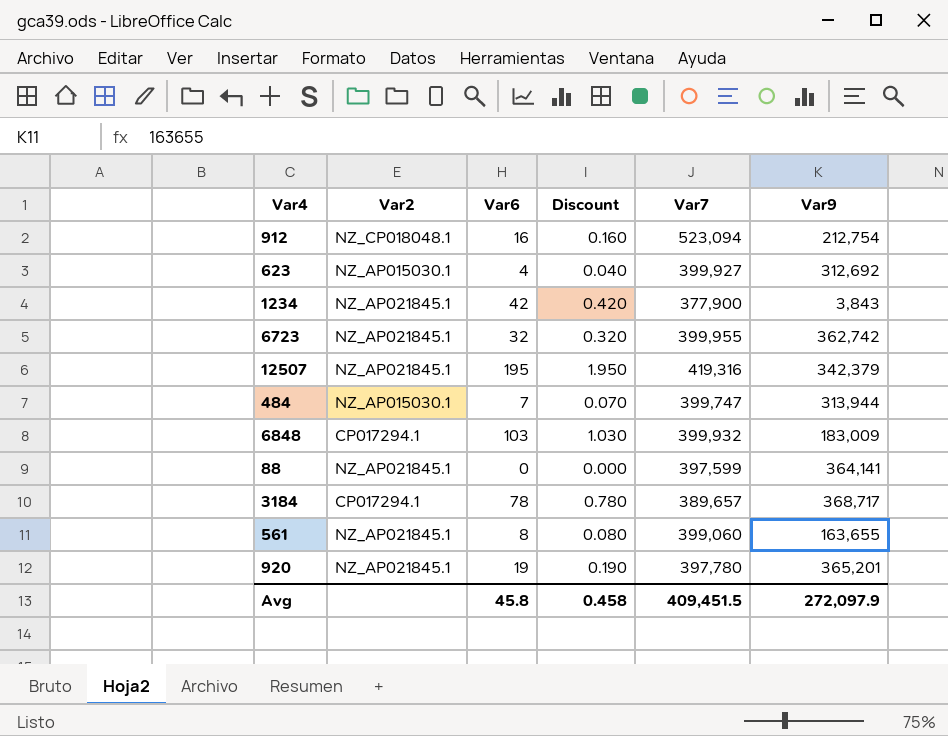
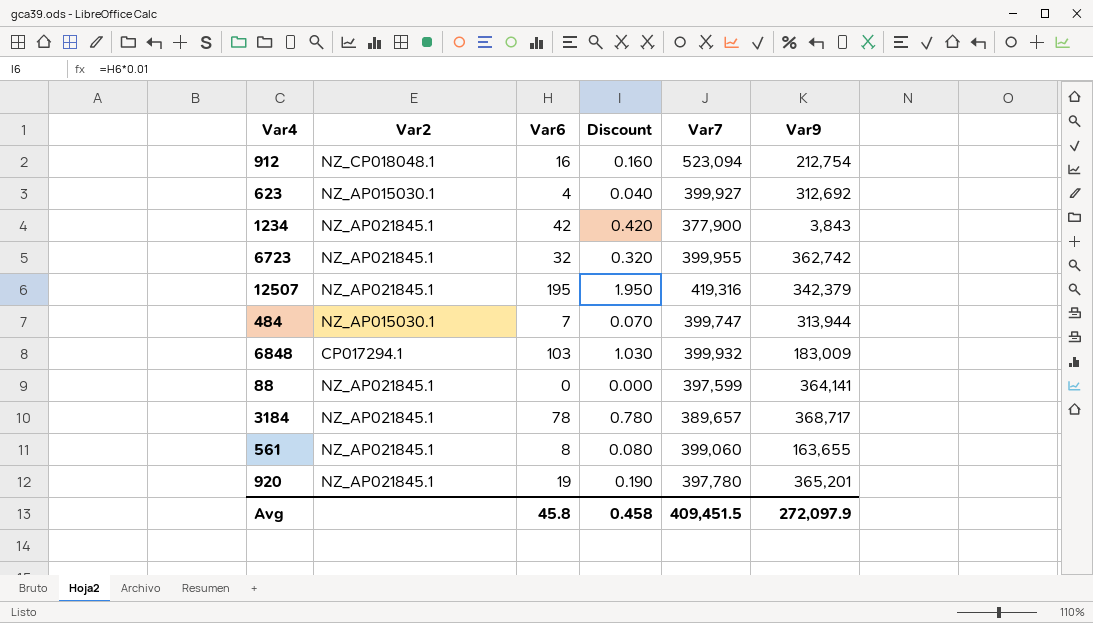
3184 | Var2: CP017294.1 -> NZ_AP021845.1

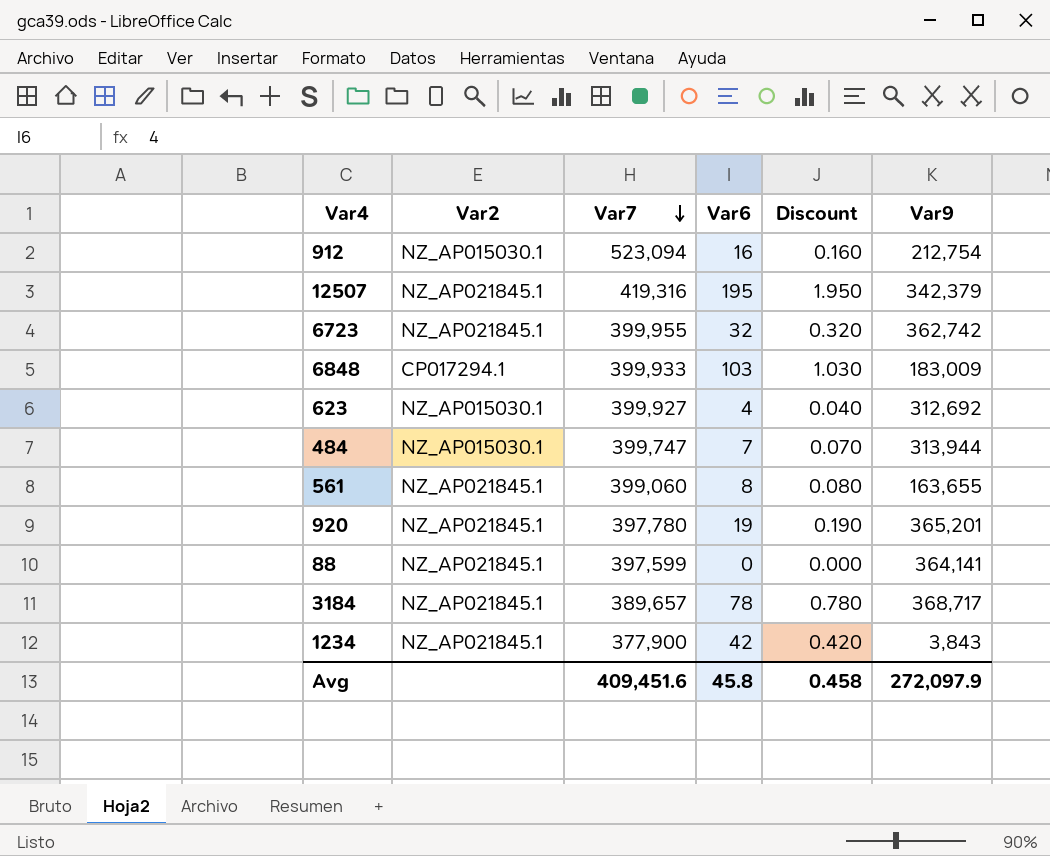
row order: none -> Var7 descending
column Var7 | position: 5 -> 3
912 | Var2: NZ_CP018048.1 -> NZ_AP015030.1
6848 | Var7: 399,932 -> 399,933
Avg | Var7: 409,451.5 -> 409,451.6

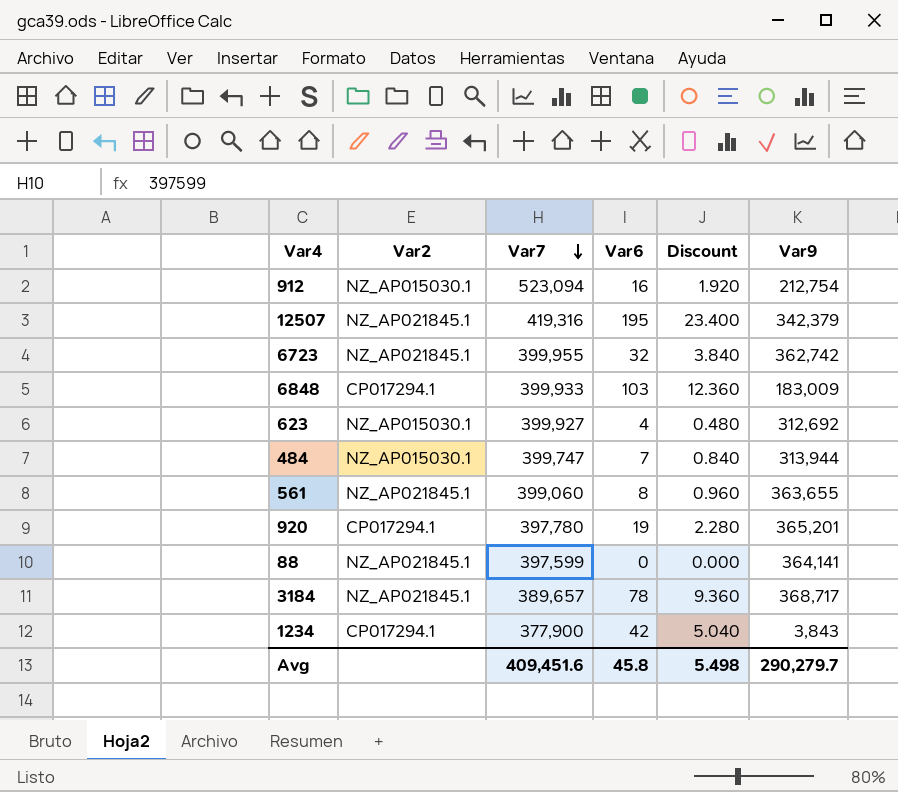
column Discount | formula: [Var6] * 0.01 -> [Var6] * 0.12
561 | Var9: 163,655 -> 363,655
920 | Var2: NZ_AP021845.1 -> CP017294.1
1234 | Var2: NZ_AP021845.1 -> CP017294.1
Avg | Discount: 0.458 -> 5.498
Avg | Var9: 272,097.9 -> 290,279.7

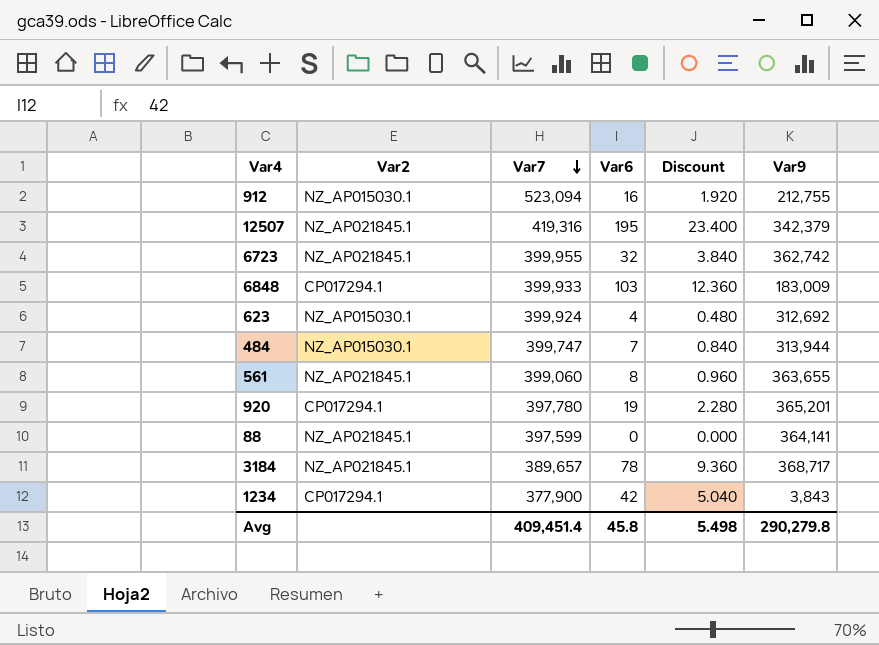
912 | Var9: 212,754 -> 212,755
623 | Var7: 399,927 -> 399,924
Avg | Var7: 409,451.6 -> 409,451.4
Avg | Var9: 290,279.7 -> 290,279.8

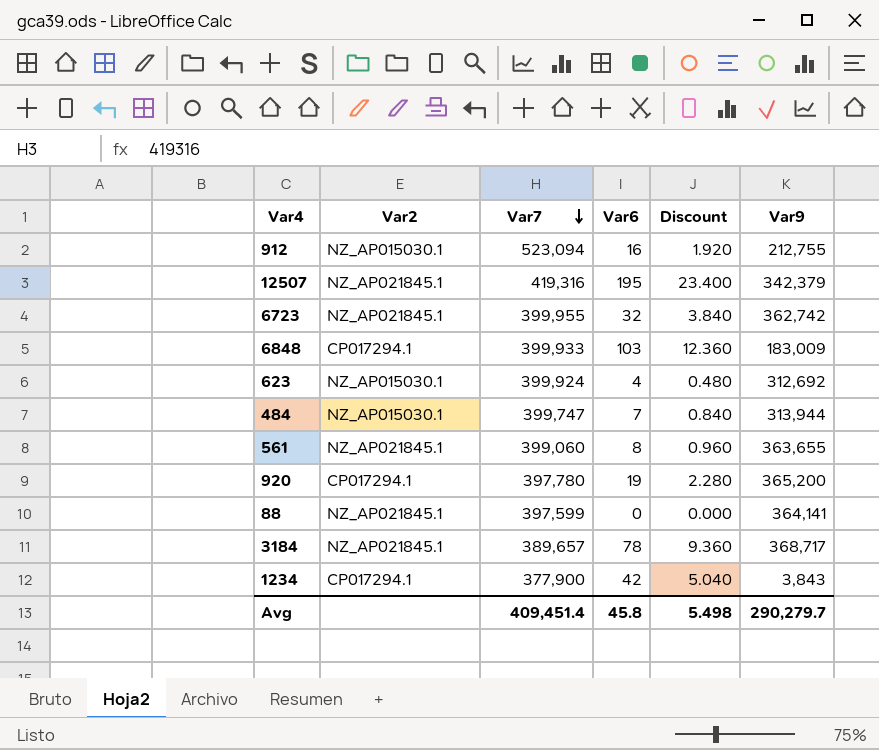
920 | Var9: 365,201 -> 365,200
Avg | Var9: 290,279.8 -> 290,279.7

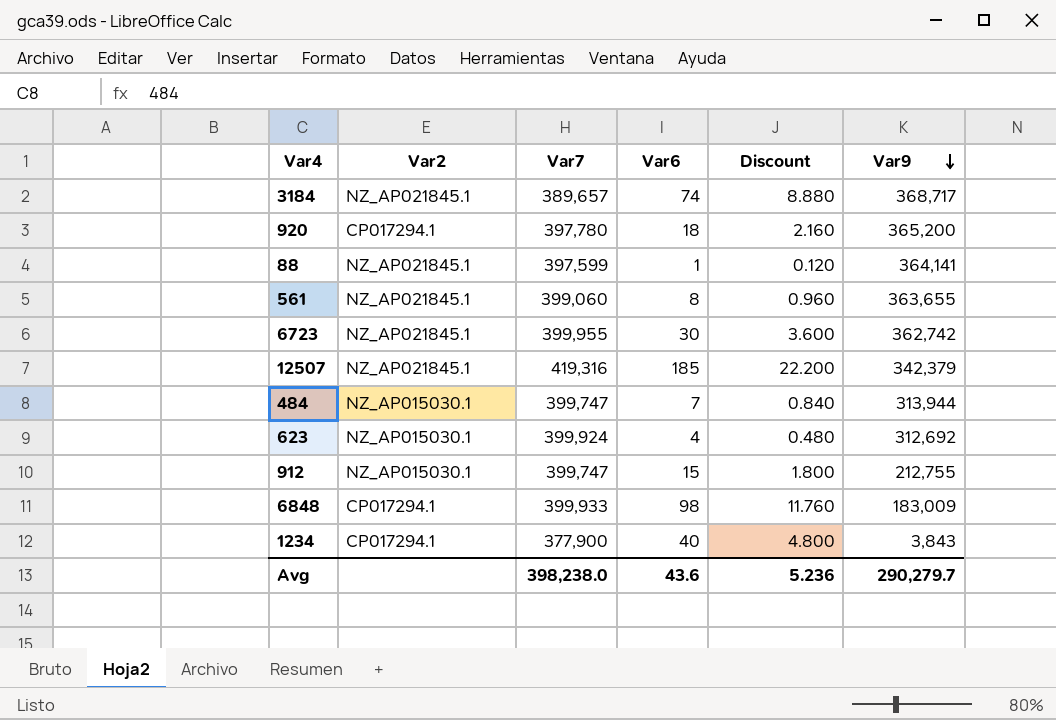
row order: Var7 descending -> Var9 descending
3184 | Var6: 78 -> 74
3184 | Discount: 9.360 -> 8.880
920 | Var6: 19 -> 18
920 | Discount: 2.280 -> 2.160
88 | Var6: 0 -> 1
88 | Discount: 0.000 -> 0.120
6723 | Var6: 32 -> 30
6723 | Discount: 3.840 -> 3.600
12507 | Var6: 195 -> 185
12507 | Discount: 23.400 -> 22.200
912 | Var7: 523,094 -> 399,747
912 | Var6: 16 -> 15
912 | Discount: 1.920 -> 1.800
6848 | Var6: 103 -> 98
6848 | Discount: 12.360 -> 11.760
1234 | Var6: 42 -> 40
1234 | Discount: 5.040 -> 4.800
Avg | Var7: 409,451.4 -> 398,238.0
Avg | Var6: 45.8 -> 43.6
Avg | Discount: 5.498 -> 5.236

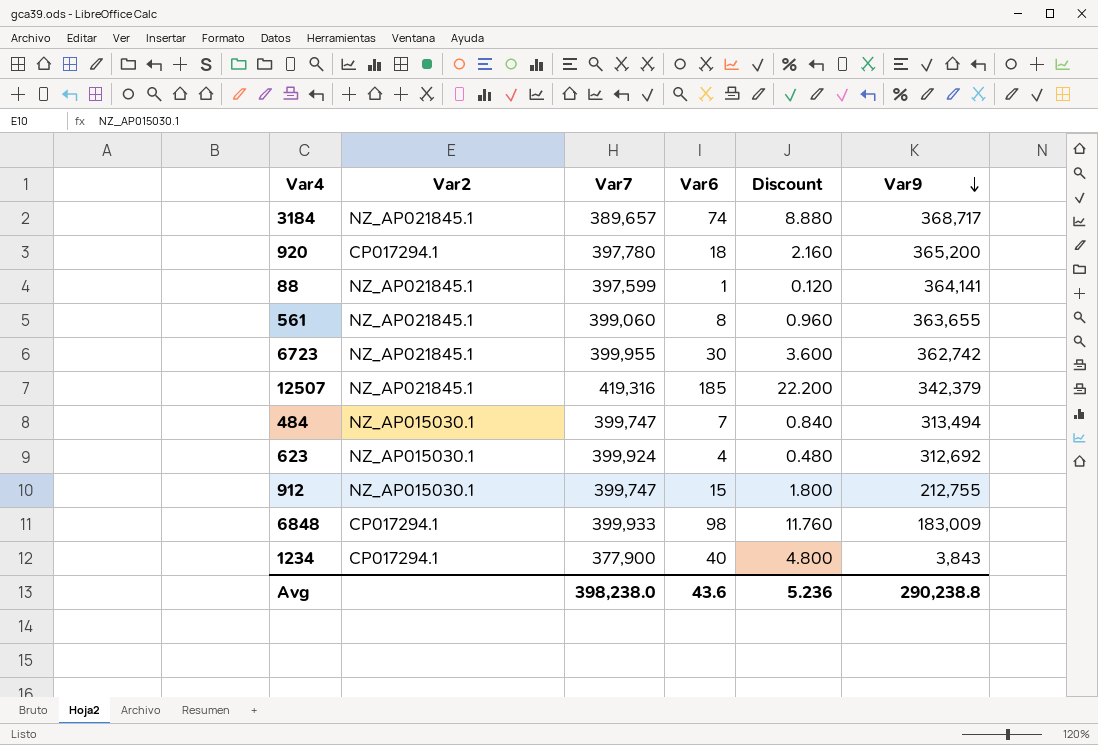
484 | Var9: 313,944 -> 313,494
Avg | Var9: 290,279.7 -> 290,238.8

